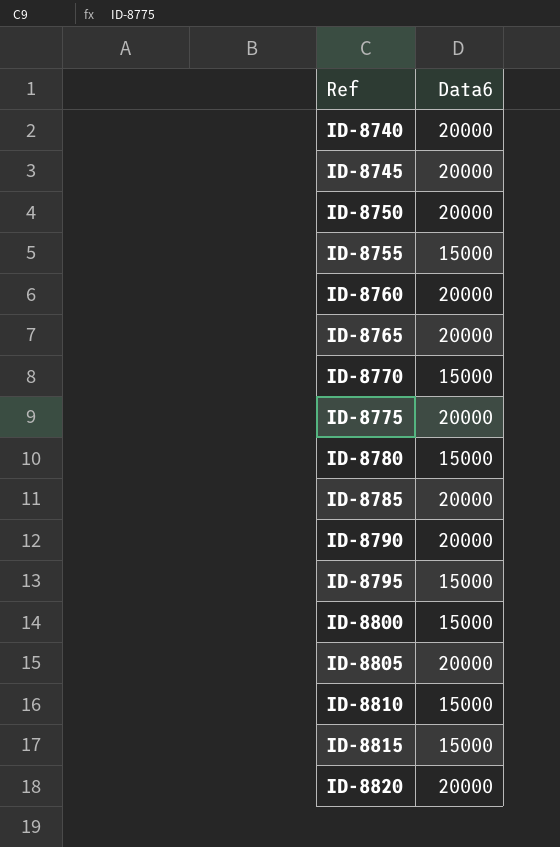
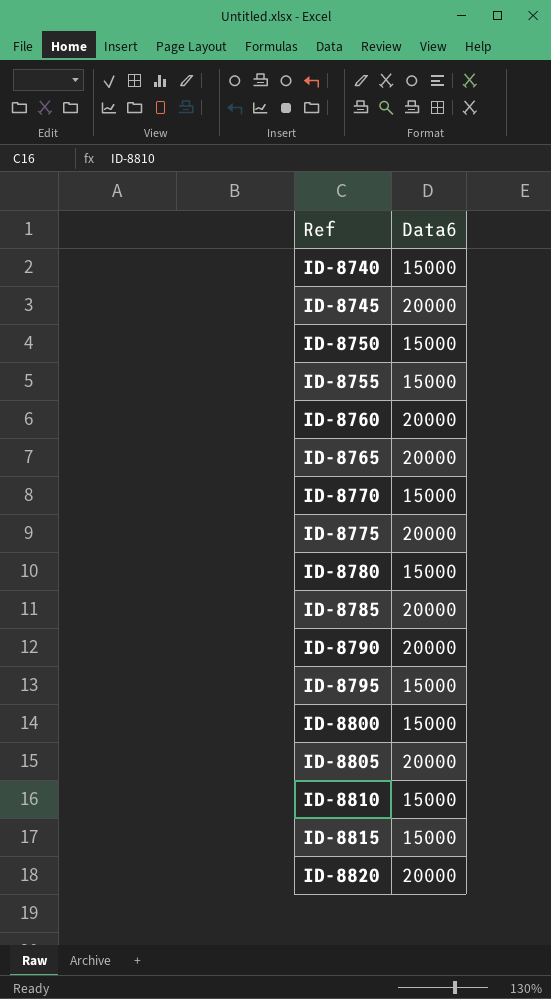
ID-8740 | Data6: 20000 -> 15000
ID-8750 | Data6: 20000 -> 15000

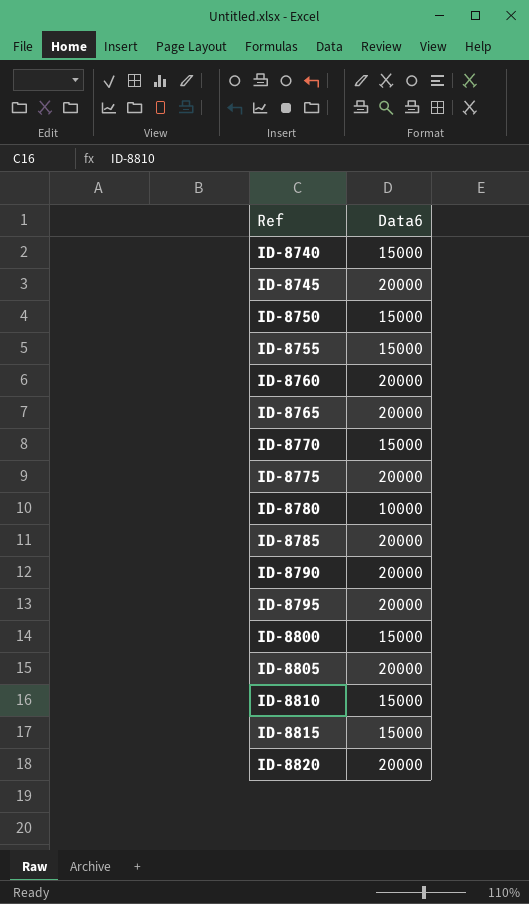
ID-8780 | Data6: 15000 -> 10000
ID-8795 | Data6: 15000 -> 20000

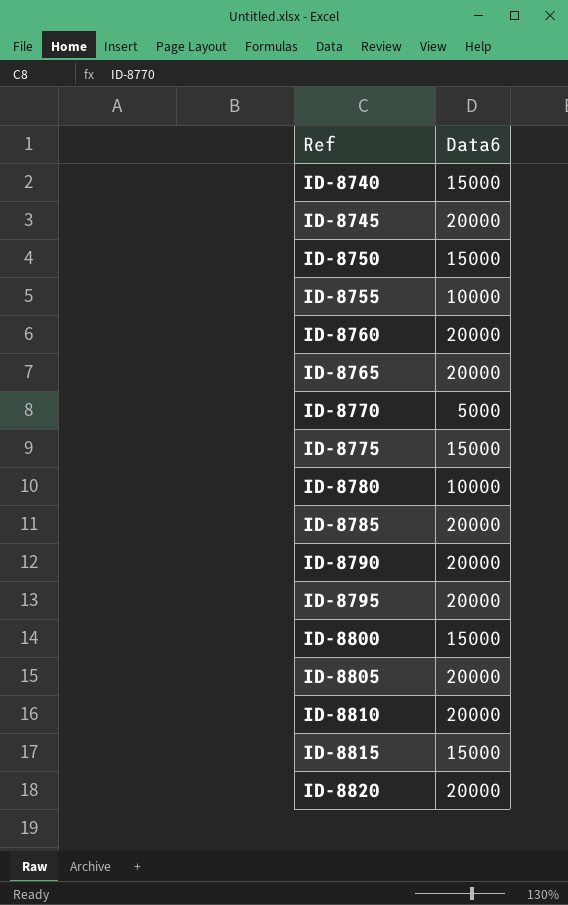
ID-8755 | Data6: 15000 -> 10000
ID-8770 | Data6: 15000 -> 5000
ID-8775 | Data6: 20000 -> 15000
ID-8810 | Data6: 15000 -> 20000

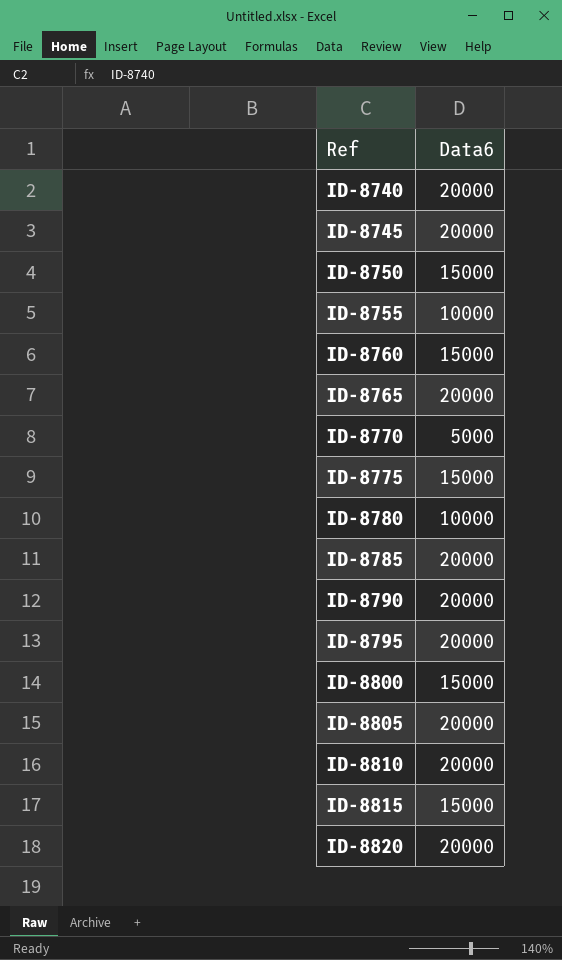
ID-8740 | Data6: 15000 -> 20000
ID-8760 | Data6: 20000 -> 15000

